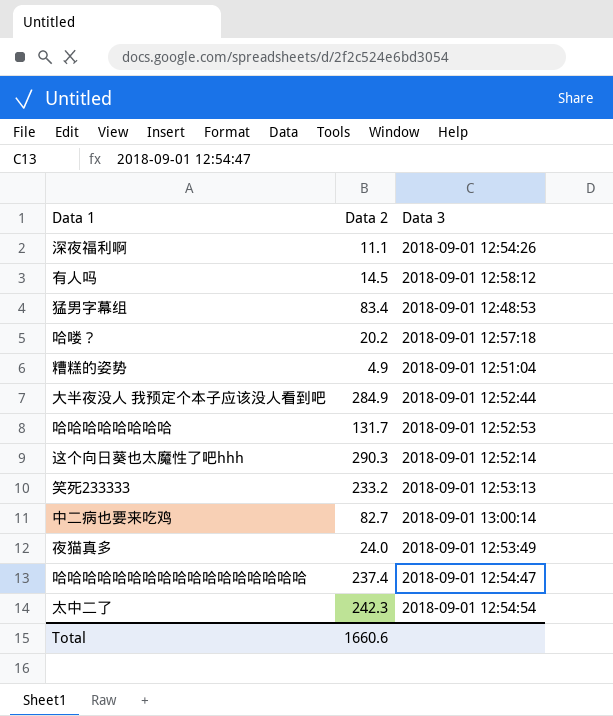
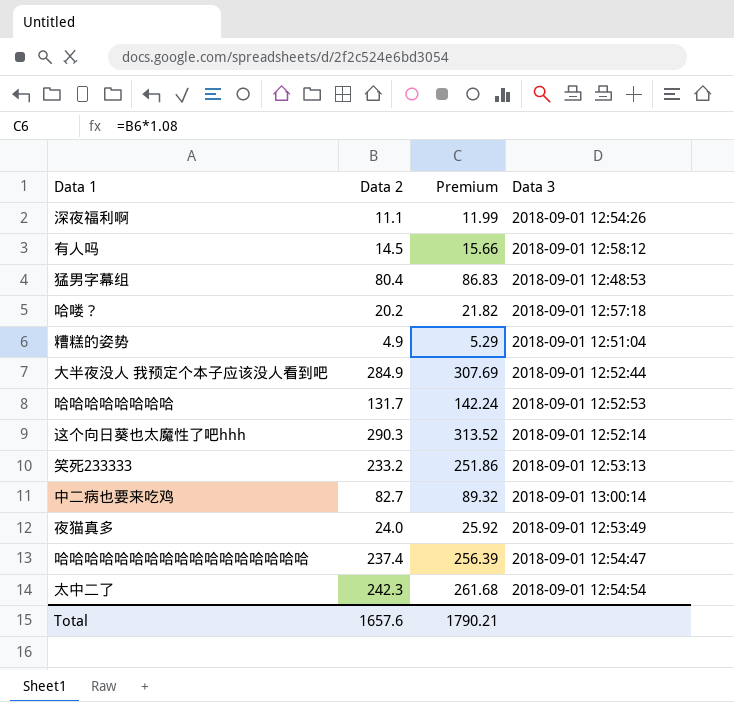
column Premium | formula: none -> [Data 2] * 1.08
猛男字幕组 | Data 2: 83.4 -> 80.4
Total | Data 2: 1660.6 -> 1657.6

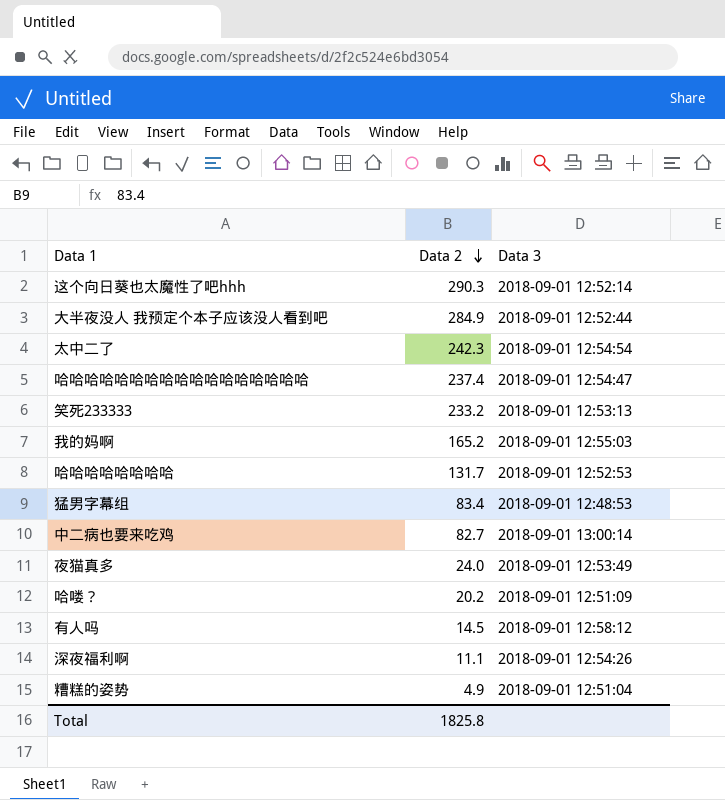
row order: none -> Data 2 descending
column Premium | formula: [Data 2] * 1.08 -> none
row 我的妈啊: none -> 165.2 | 2018-09-01 12:55:03
猛男字幕组 | Data 2: 80.4 -> 83.4
哈喽？ | Data 3: 2018-09-01 12:57:18 -> 2018-09-01 12:51:09
Total | Data 2: 1657.6 -> 1825.8

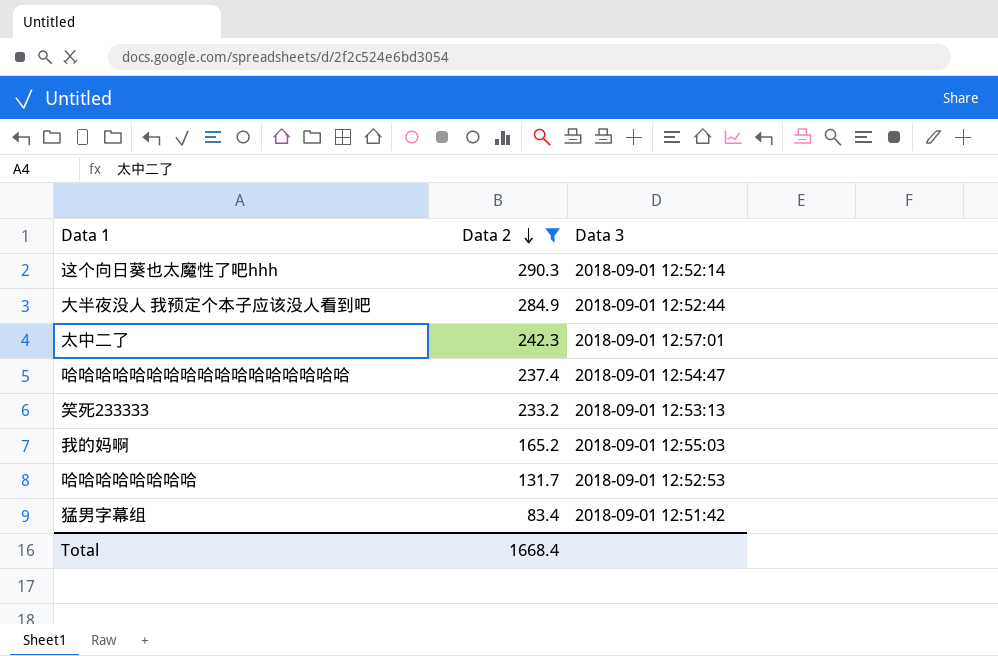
filter: none -> Data 2 >= 83.4
太中二了 | Data 3: 2018-09-01 12:54:54 -> 2018-09-01 12:57:01
猛男字幕组 | Data 3: 2018-09-01 12:48:53 -> 2018-09-01 12:51:42
Total | Data 2: 1825.8 -> 1668.4

